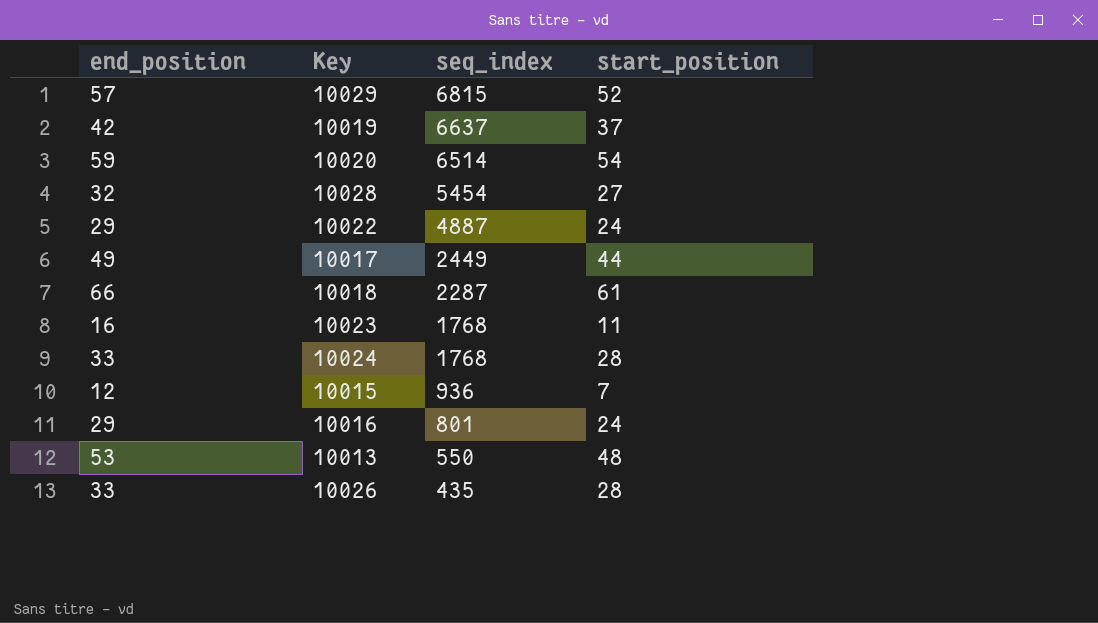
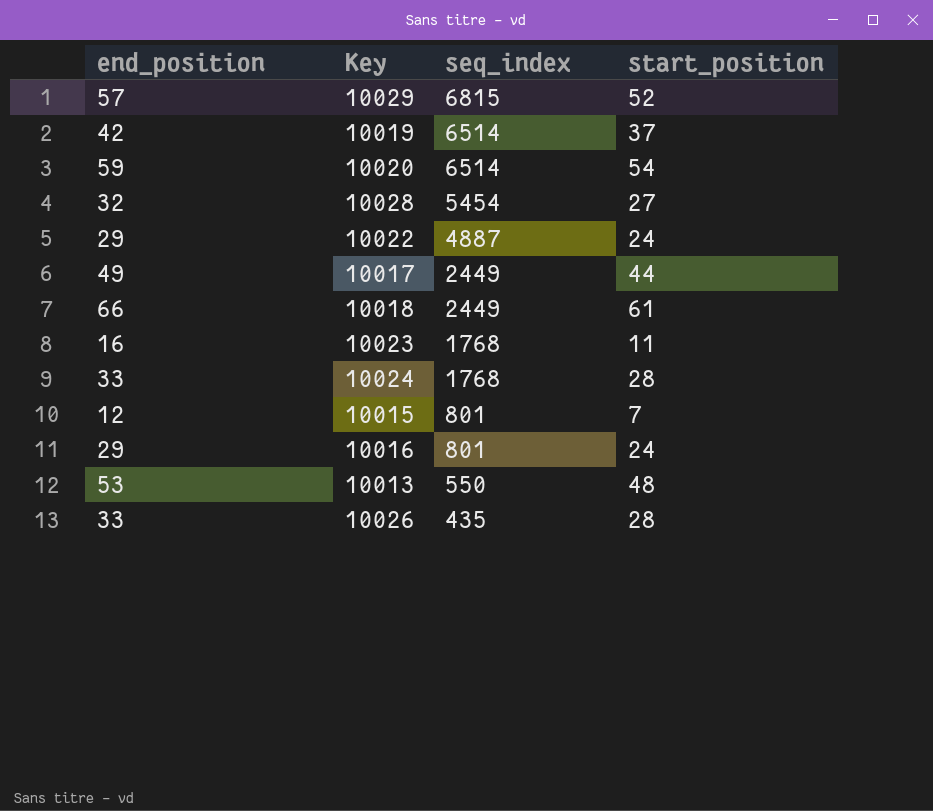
10019 | seq_index: 6637 -> 6514
10018 | seq_index: 2287 -> 2449
10015 | seq_index: 936 -> 801

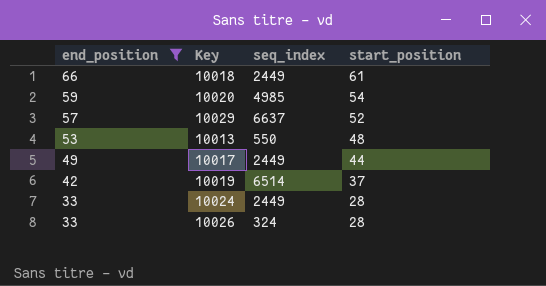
filter: none -> end_position >= 33
row order: seq_index descending -> end_position descending
10020 | seq_index: 6514 -> 4985
10029 | seq_index: 6815 -> 6637
10024 | seq_index: 1768 -> 2449
10026 | seq_index: 435 -> 324

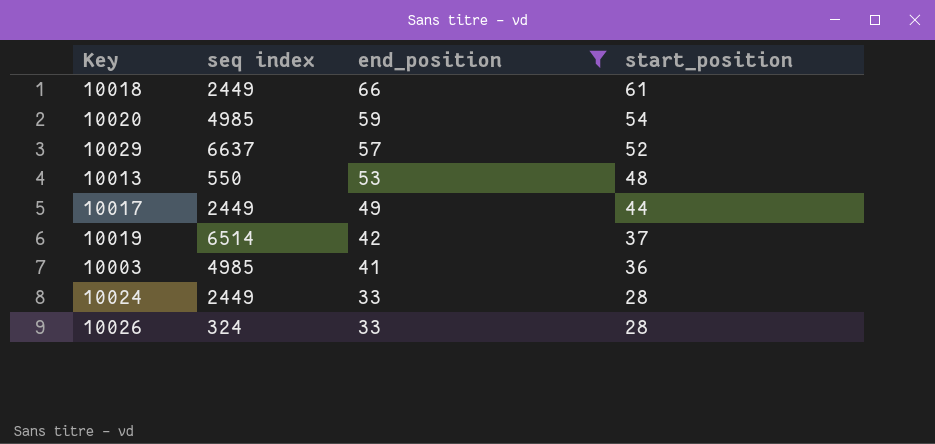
column name: seq_index -> seq index
column end_position | position: 1 -> 3
row 10003: none -> 4985 | 41 | 36

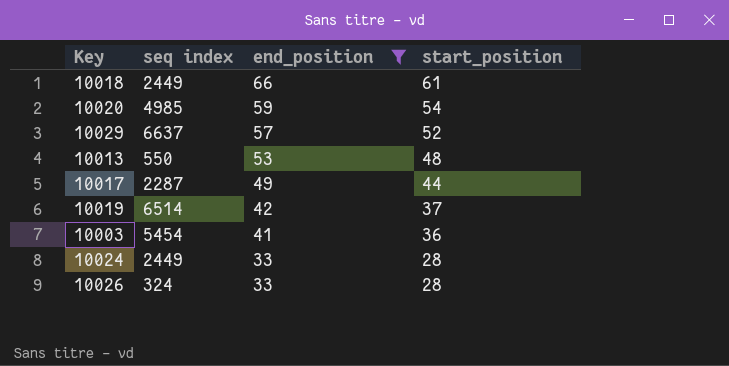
10017 | seq index: 2449 -> 2287
10003 | seq index: 4985 -> 5454

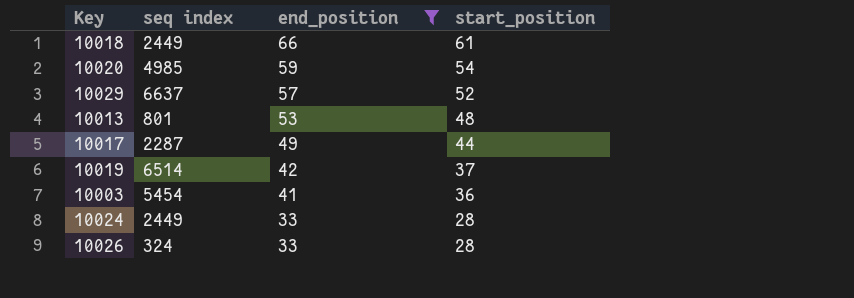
10013 | seq index: 550 -> 801

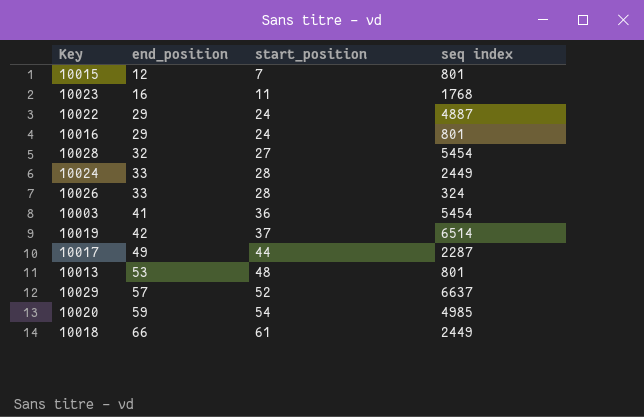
filter: end_position >= 33 -> none
row order: end_position descending -> end_position ascending
column seq index | position: 2 -> 4

